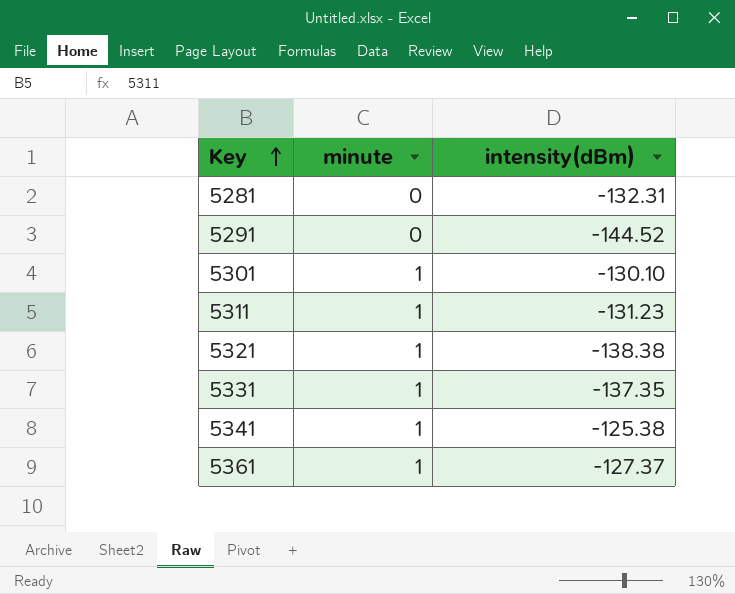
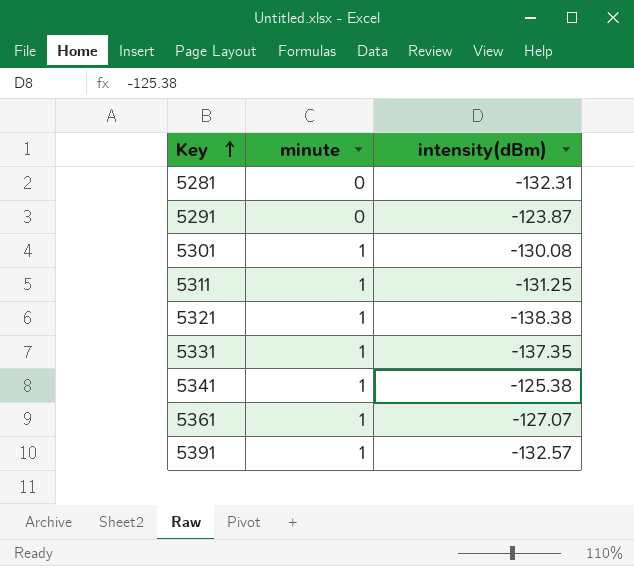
5291 | intensity(dBm): -144.52 -> -123.87
5301 | intensity(dBm): -130.10 -> -130.08
5311 | intensity(dBm): -131.23 -> -131.25
5361 | intensity(dBm): -127.37 -> -127.07
row 5391: none -> 1 | -132.57

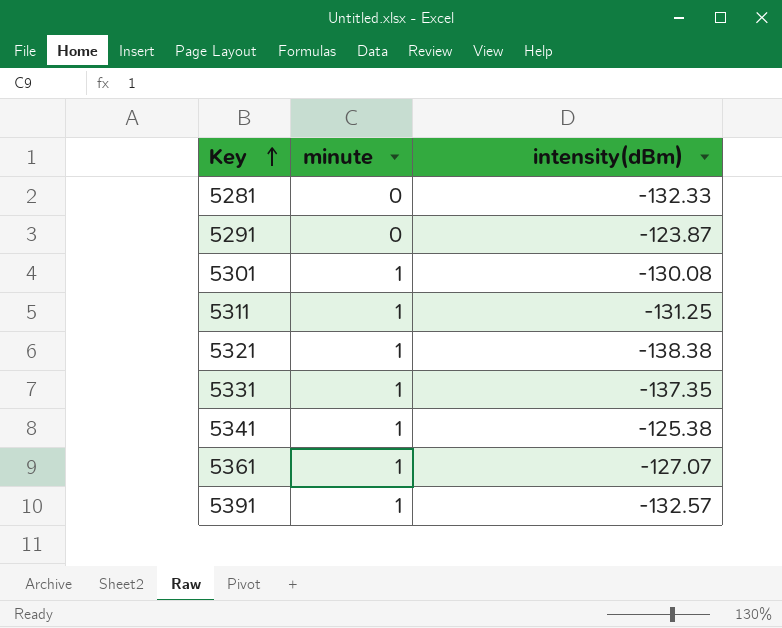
5281 | intensity(dBm): -132.31 -> -132.33

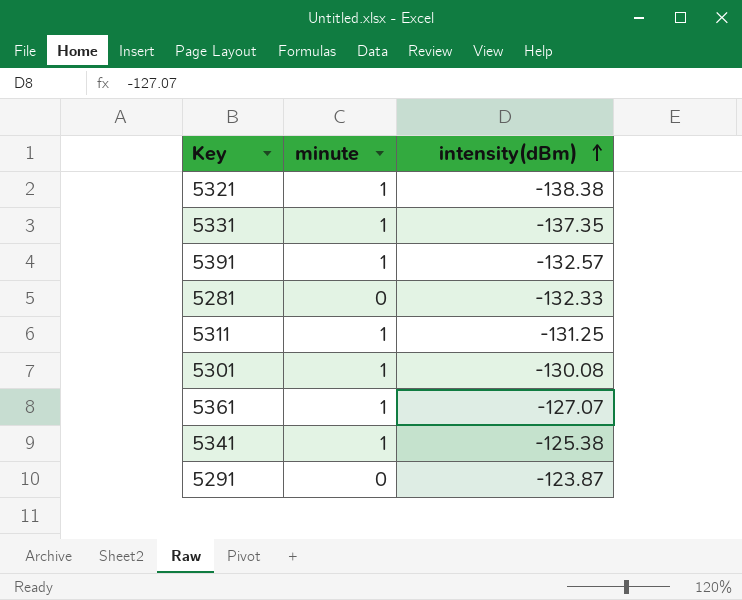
row order: Key ascending -> intensity(dBm) ascending

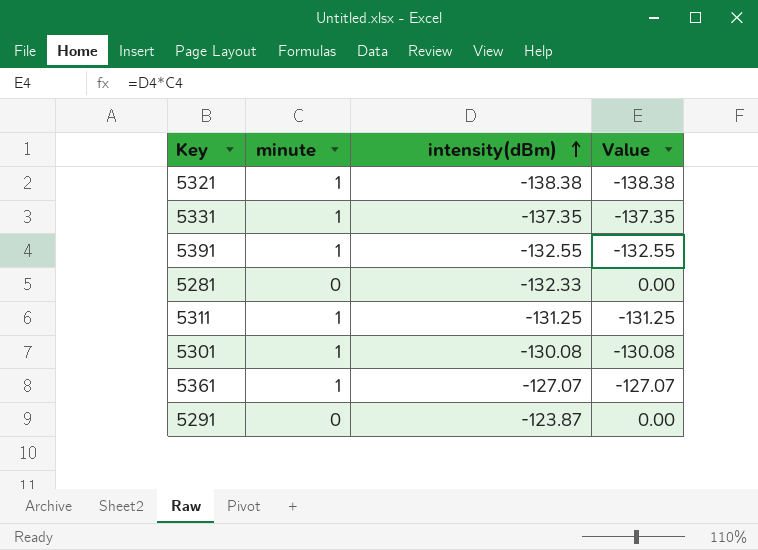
column Value | formula: none -> [minute] * [intensity(dBm)]
row 5341: 1 | -125.38 -> none
5391 | intensity(dBm): -132.57 -> -132.55

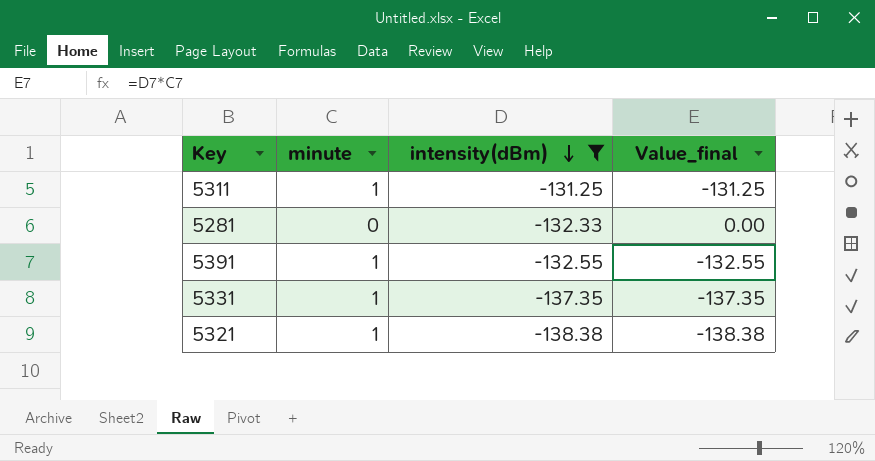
filter: none -> intensity(dBm) <= -131.25
row order: intensity(dBm) ascending -> intensity(dBm) descending
column name: Value -> Value_final

